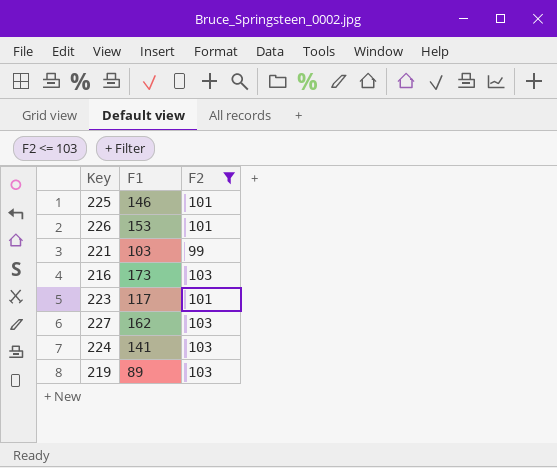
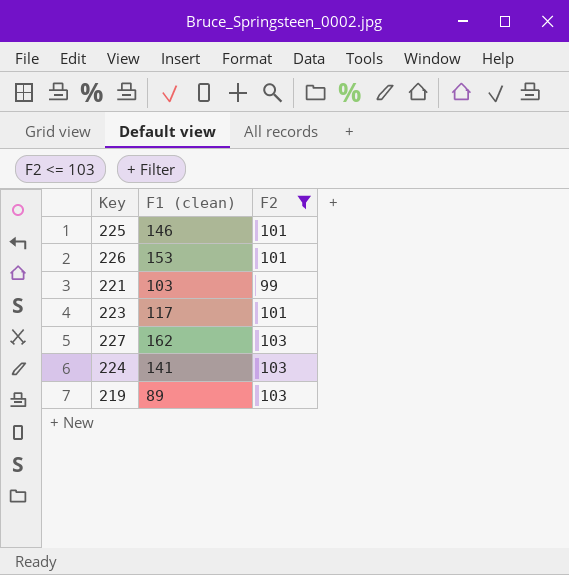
column name: F1 -> F1 (clean)
row 216: 173 | 103 -> none

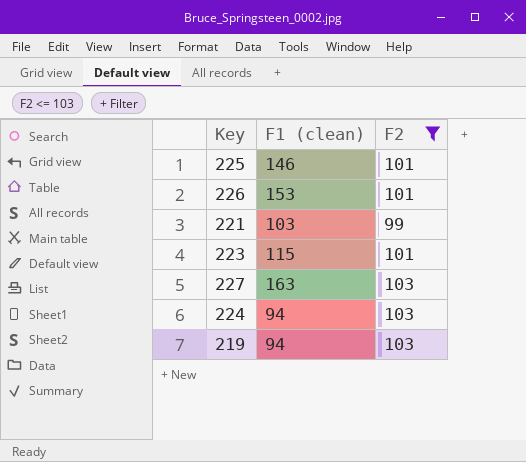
223 | F1 (clean): 117 -> 115
227 | F1 (clean): 162 -> 163
224 | F1 (clean): 141 -> 94
219 | F1 (clean): 89 -> 94

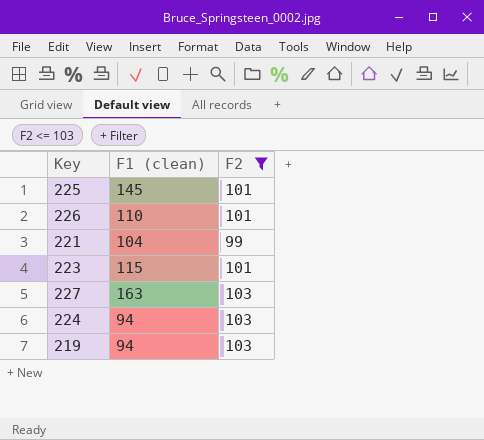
225 | F1 (clean): 146 -> 145
226 | F1 (clean): 153 -> 110
221 | F1 (clean): 103 -> 104

